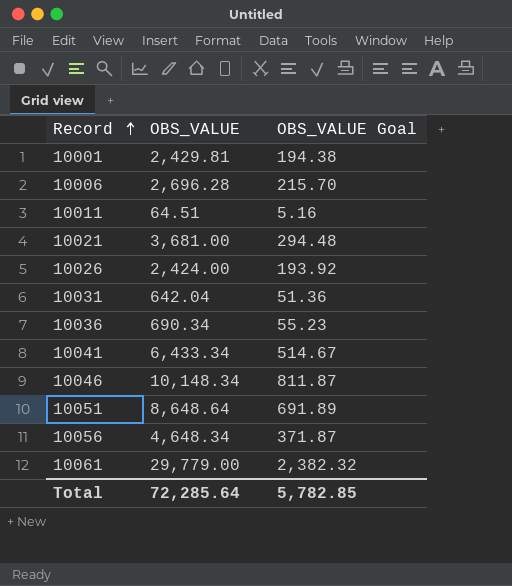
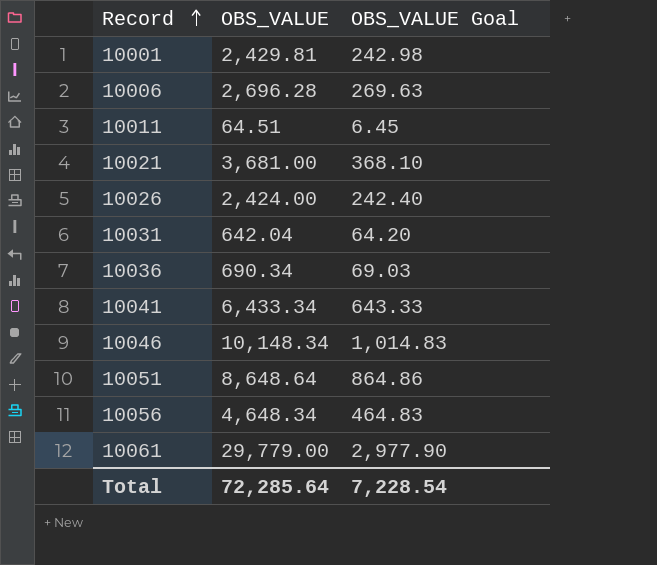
column OBS_VALUE Goal | formula: [OBS_VALUE] * 0.08 -> [OBS_VALUE] * 0.1
Total | OBS_VALUE Goal: 5,782.85 -> 7,228.54

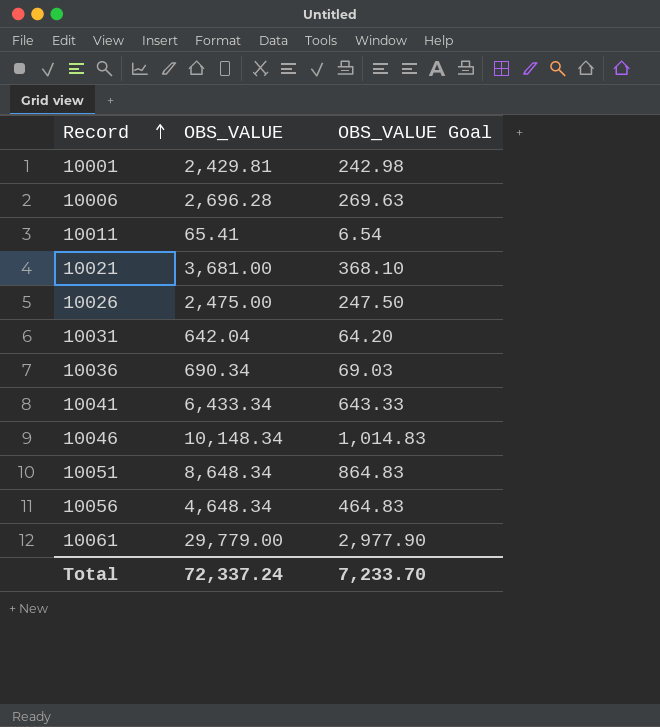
10011 | OBS_VALUE: 64.51 -> 65.41
10011 | OBS_VALUE Goal: 6.45 -> 6.54
10026 | OBS_VALUE: 2,424.00 -> 2,475.00
10026 | OBS_VALUE Goal: 242.40 -> 247.50
10051 | OBS_VALUE: 8,648.64 -> 8,648.34
10051 | OBS_VALUE Goal: 864.86 -> 864.83
Total | OBS_VALUE: 72,285.64 -> 72,337.24
Total | OBS_VALUE Goal: 7,228.54 -> 7,233.70

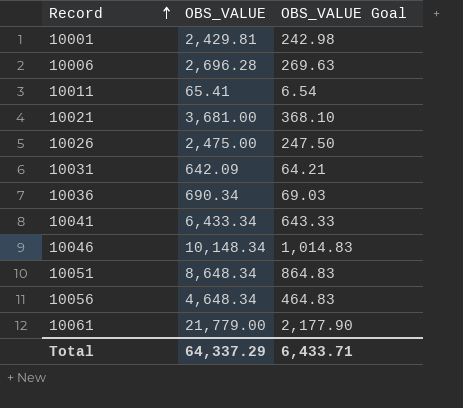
10031 | OBS_VALUE: 642.04 -> 642.09
10031 | OBS_VALUE Goal: 64.20 -> 64.21
10061 | OBS_VALUE: 29,779.00 -> 21,779.00
10061 | OBS_VALUE Goal: 2,977.90 -> 2,177.90
Total | OBS_VALUE: 72,337.24 -> 64,337.29
Total | OBS_VALUE Goal: 7,233.70 -> 6,433.71

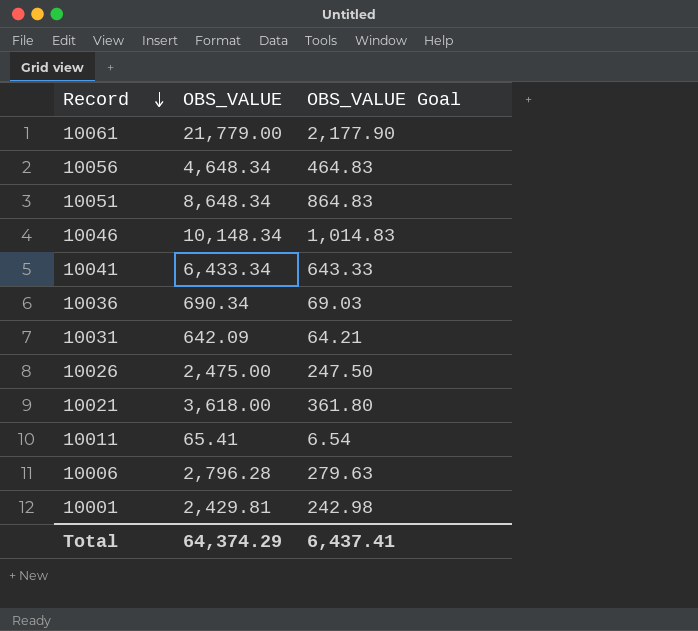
row order: Record ascending -> Record descending
10021 | OBS_VALUE: 3,681.00 -> 3,618.00
10021 | OBS_VALUE Goal: 368.10 -> 361.80
10006 | OBS_VALUE: 2,696.28 -> 2,796.28
10006 | OBS_VALUE Goal: 269.63 -> 279.63
Total | OBS_VALUE: 64,337.29 -> 64,374.29
Total | OBS_VALUE Goal: 6,433.71 -> 6,437.41

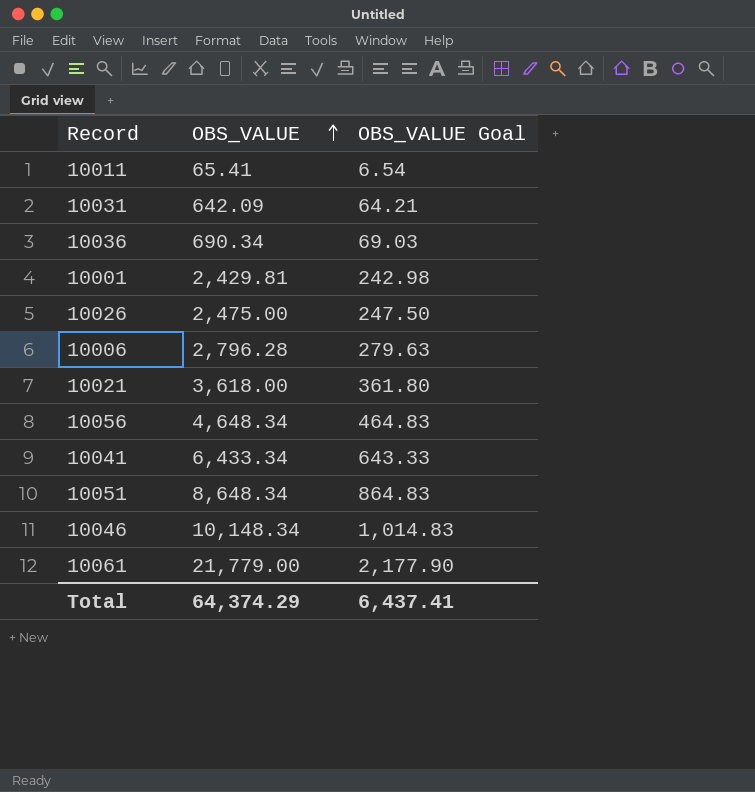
row order: Record descending -> OBS_VALUE ascending

